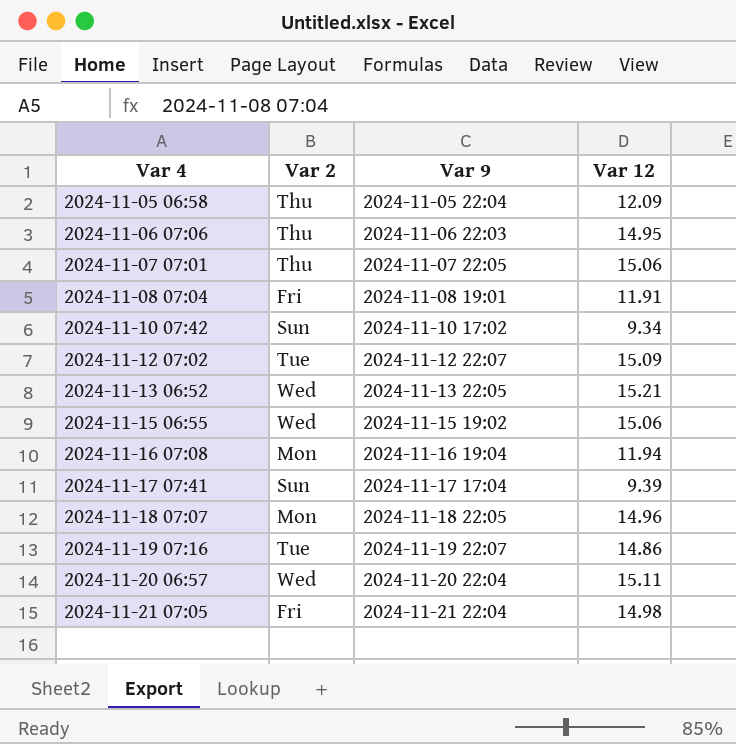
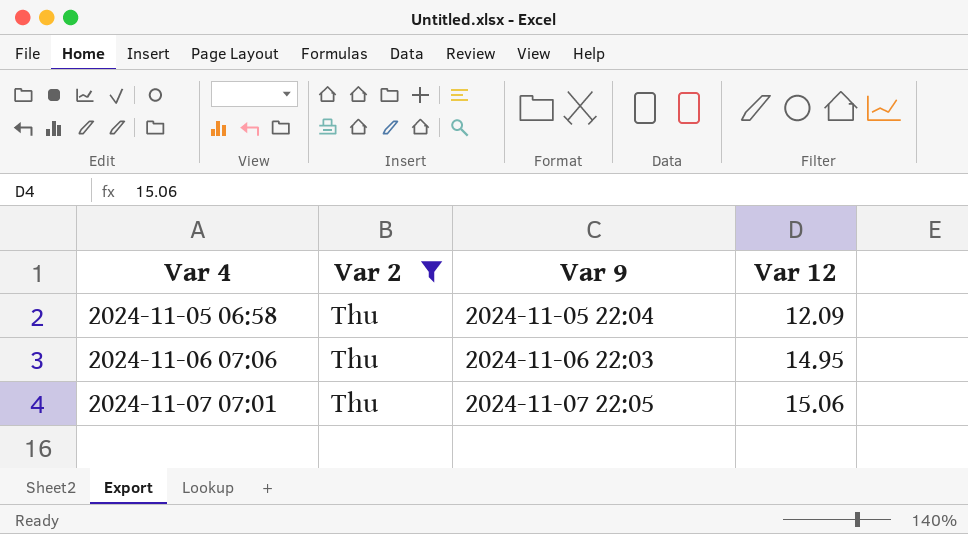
filter: none -> Var 2 = Thu

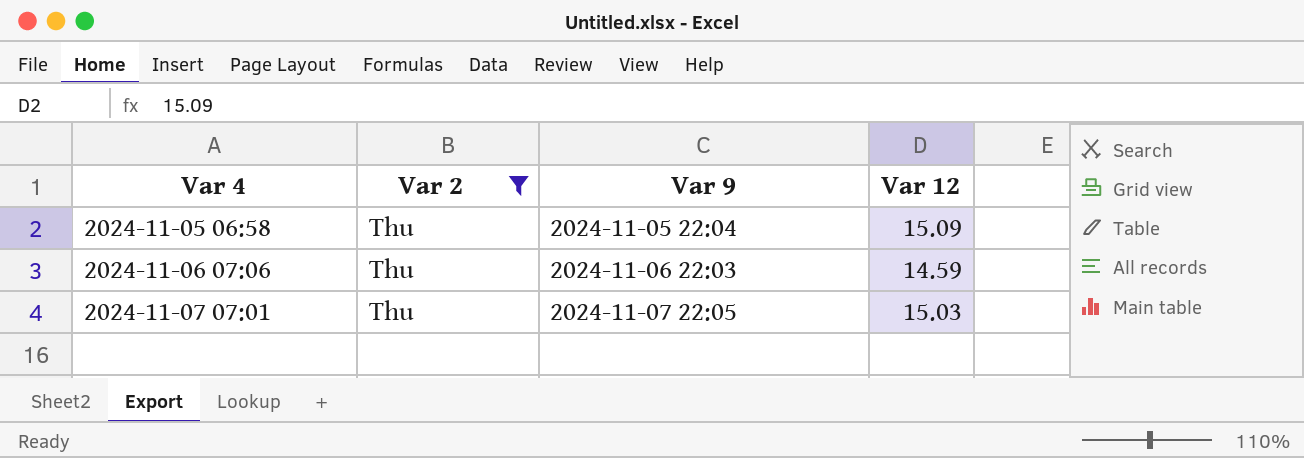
2024-11-05 06:58 | Var 12: 12.09 -> 15.09
2024-11-06 07:06 | Var 12: 14.95 -> 14.59
2024-11-07 07:01 | Var 12: 15.06 -> 15.03

